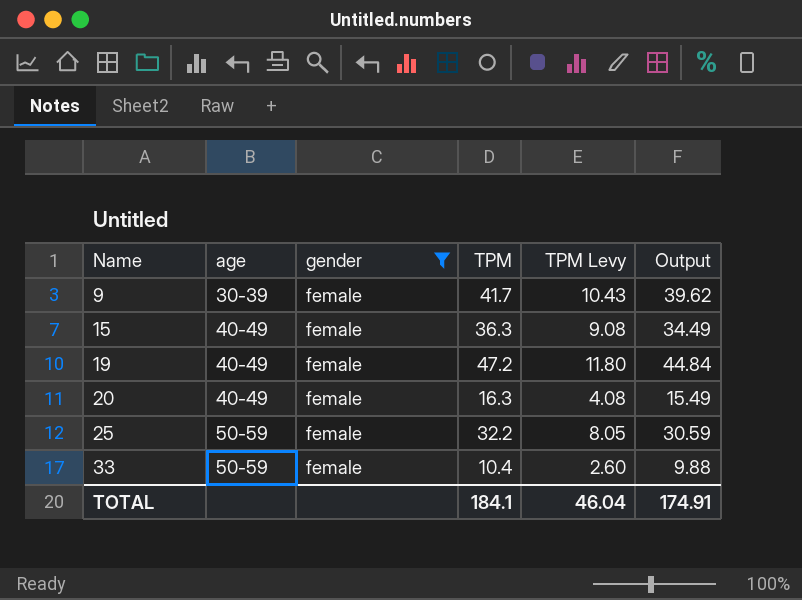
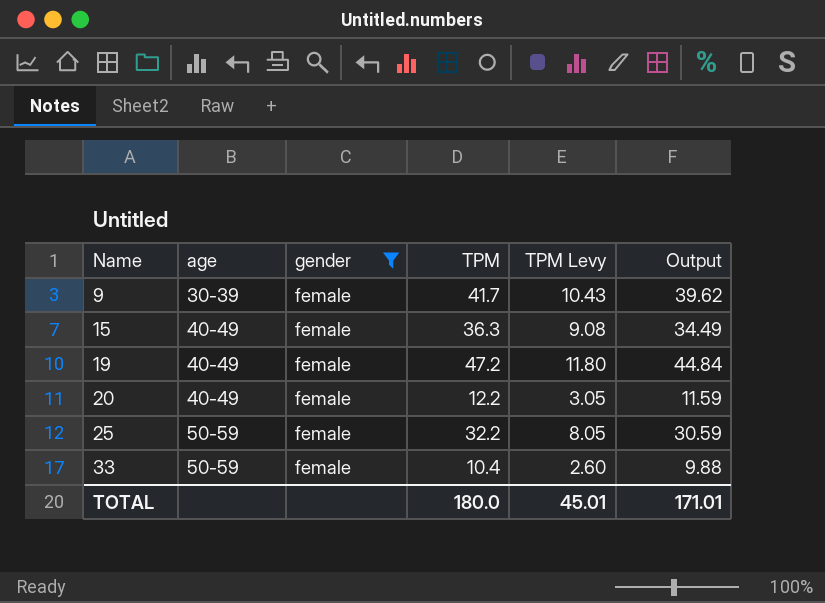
20 | TPM: 16.3 -> 12.2
20 | TPM Levy: 4.08 -> 3.05
20 | Output: 15.49 -> 11.59
TOTAL | TPM: 184.1 -> 180.0
TOTAL | TPM Levy: 46.04 -> 45.01
TOTAL | Output: 174.91 -> 171.01

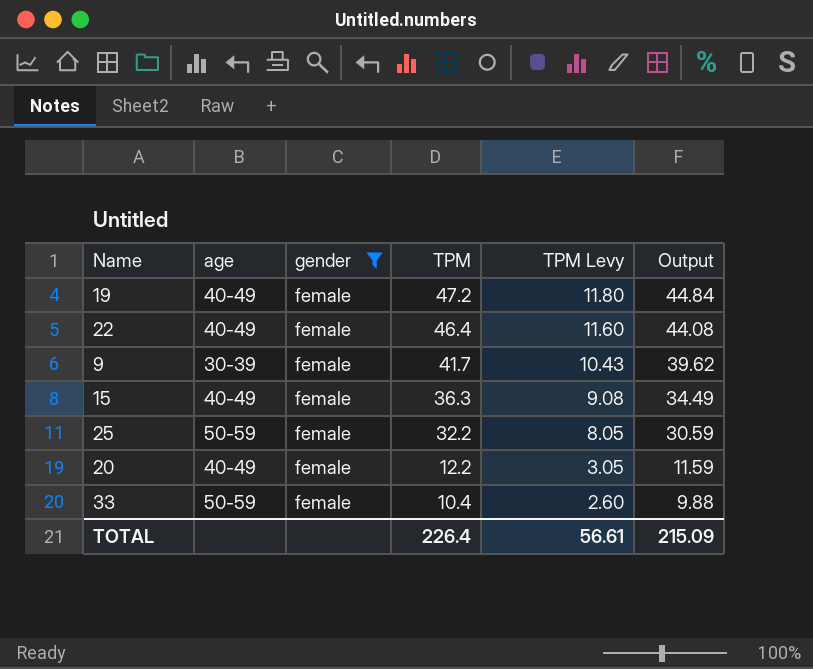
row order: Name ascending -> TPM descending
row 22: none -> 40-49 | female | 46.4 | 11.60 | 44.08
TOTAL | TPM: 180.0 -> 226.4
TOTAL | TPM Levy: 45.01 -> 56.61
TOTAL | Output: 171.01 -> 215.09

